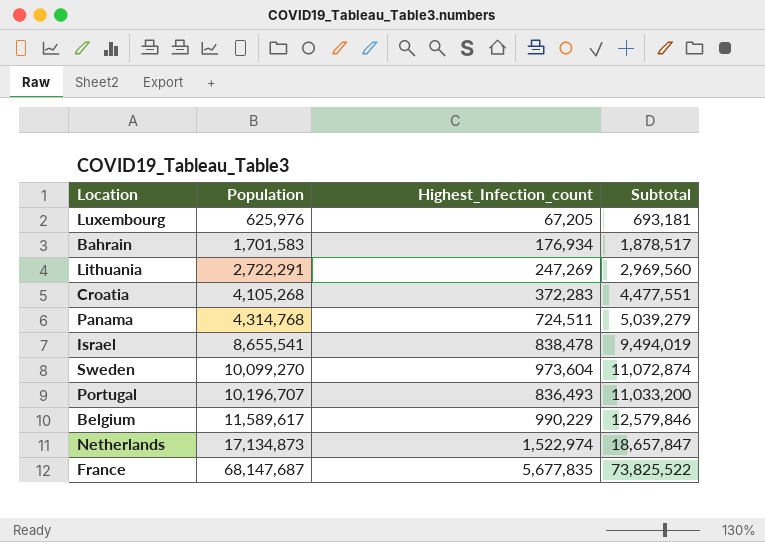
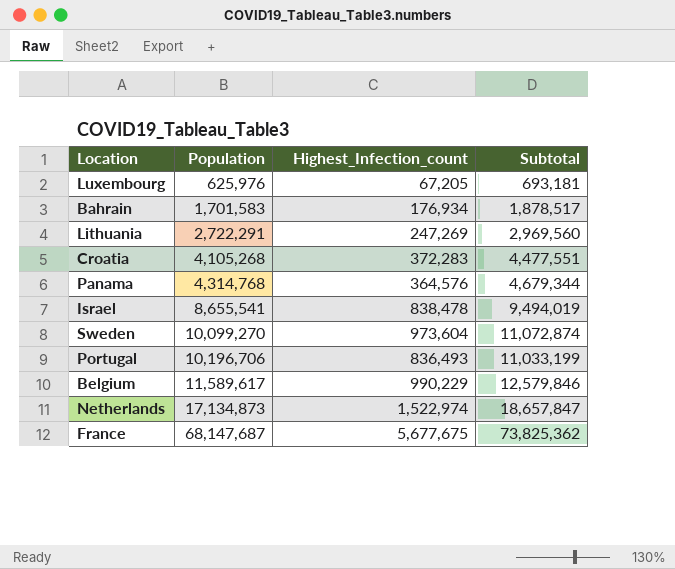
Panama | Highest_Infection_count: 724,511 -> 364,576
Panama | Subtotal: 5,039,279 -> 4,679,344
Portugal | Population: 10,196,707 -> 10,196,706
Portugal | Subtotal: 11,033,200 -> 11,033,199
France | Highest_Infection_count: 5,677,835 -> 5,677,675
France | Subtotal: 73,825,522 -> 73,825,362

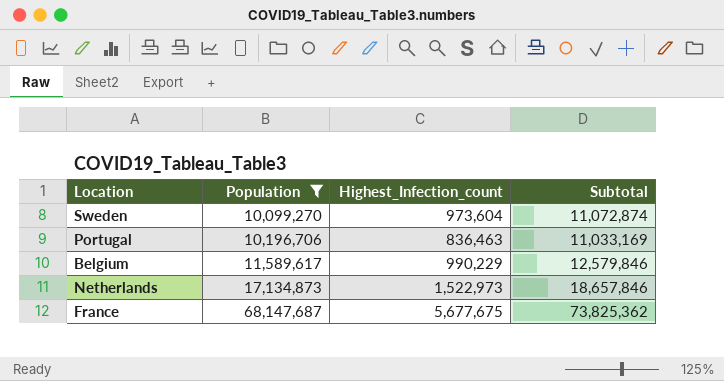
filter: none -> Population >= 10,099,270
Portugal | Highest_Infection_count: 836,493 -> 836,463
Portugal | Subtotal: 11,033,199 -> 11,033,169
Netherlands | Highest_Infection_count: 1,522,974 -> 1,522,973
Netherlands | Subtotal: 18,657,847 -> 18,657,846

